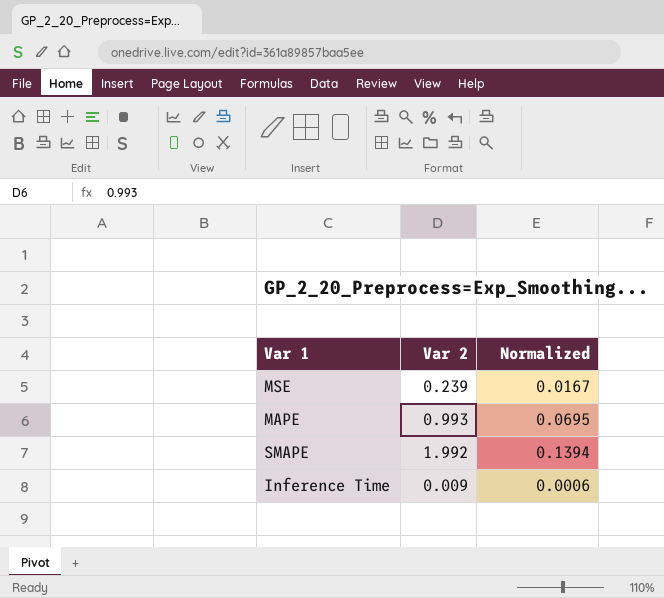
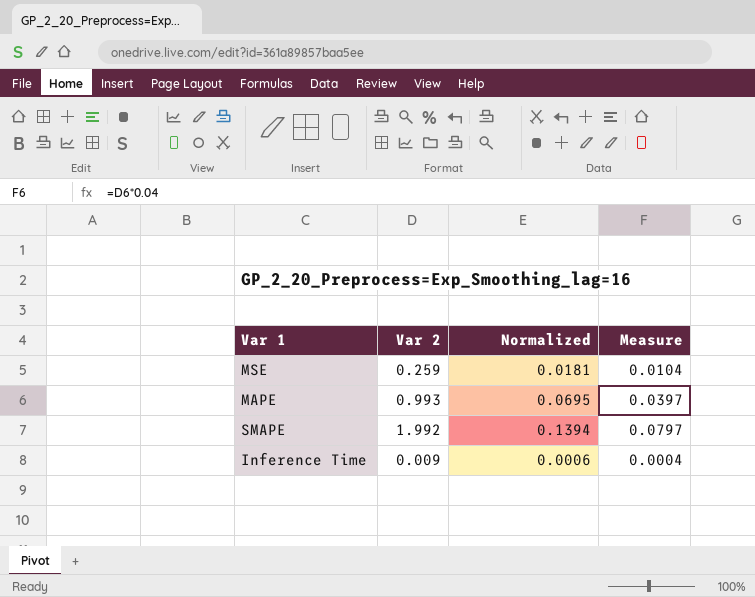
column Measure | formula: none -> [Var 2] * 0.04
MSE | Var 2: 0.239 -> 0.259
MSE | Normalized: 0.0167 -> 0.0181

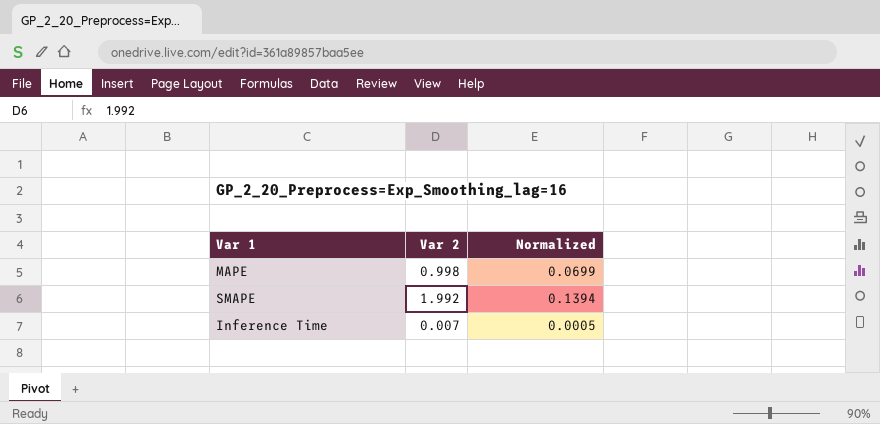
column Measure | formula: [Var 2] * 0.04 -> none
row MSE: 0.259 | 0.0181 | 0.0104 -> none
MAPE | Var 2: 0.993 -> 0.998
MAPE | Normalized: 0.0695 -> 0.0699
Inference Time | Var 2: 0.009 -> 0.007
Inference Time | Normalized: 0.0006 -> 0.0005

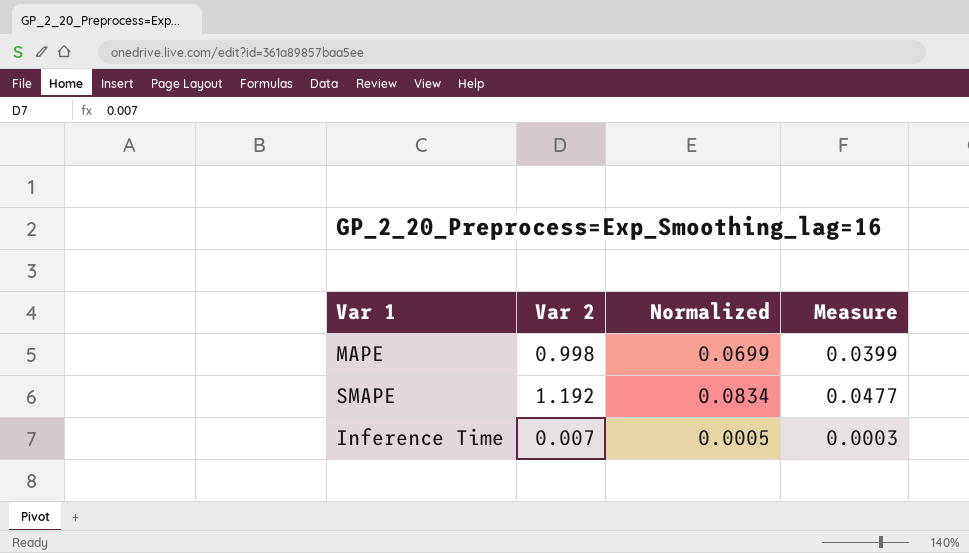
column Measure | formula: none -> [Var 2] * 0.04
SMAPE | Var 2: 1.992 -> 1.192
SMAPE | Normalized: 0.1394 -> 0.0834

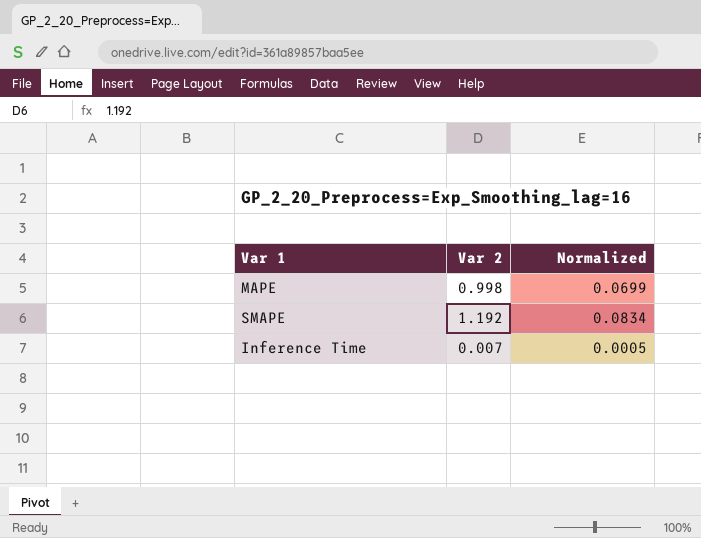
column Measure | formula: [Var 2] * 0.04 -> none

